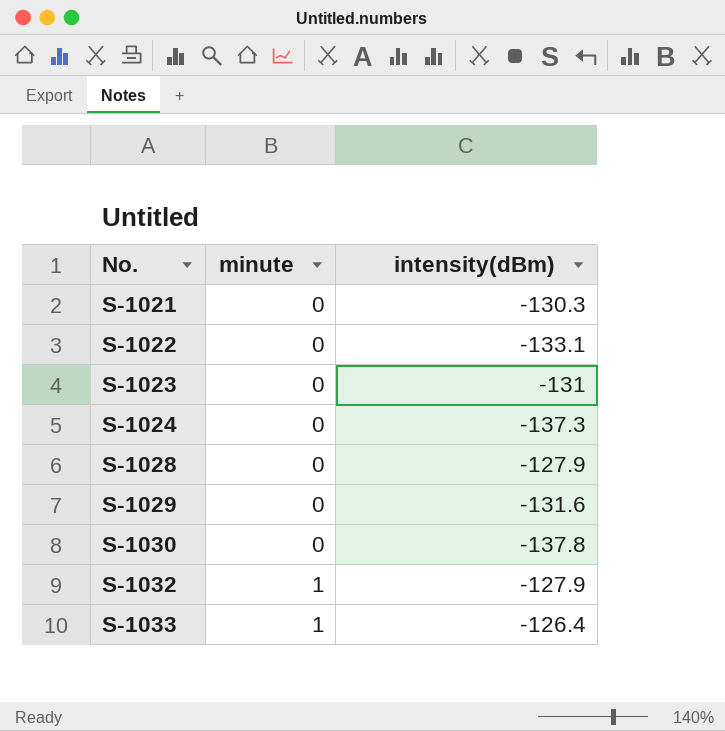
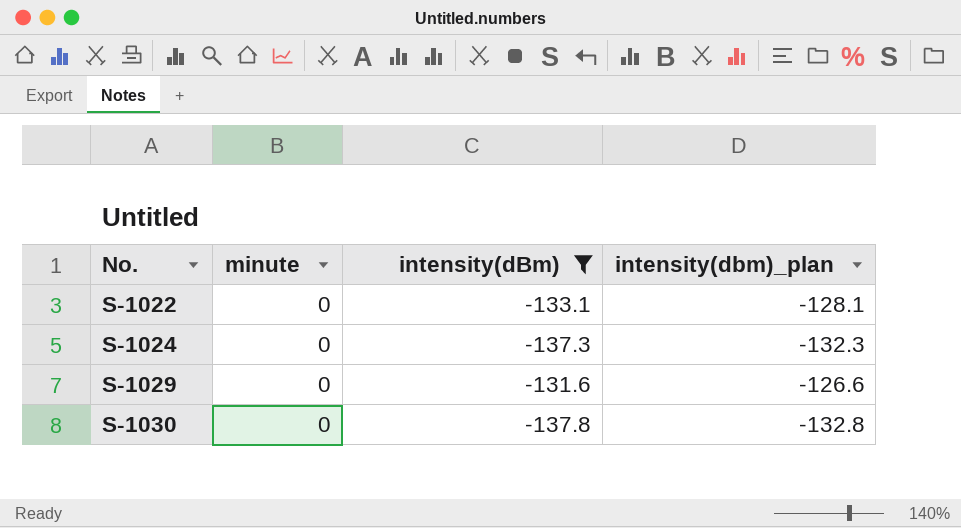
filter: none -> intensity(dBm) <= -131.6
column intensity(dbm)_plan | formula: none -> [intensity(dBm)] + 5

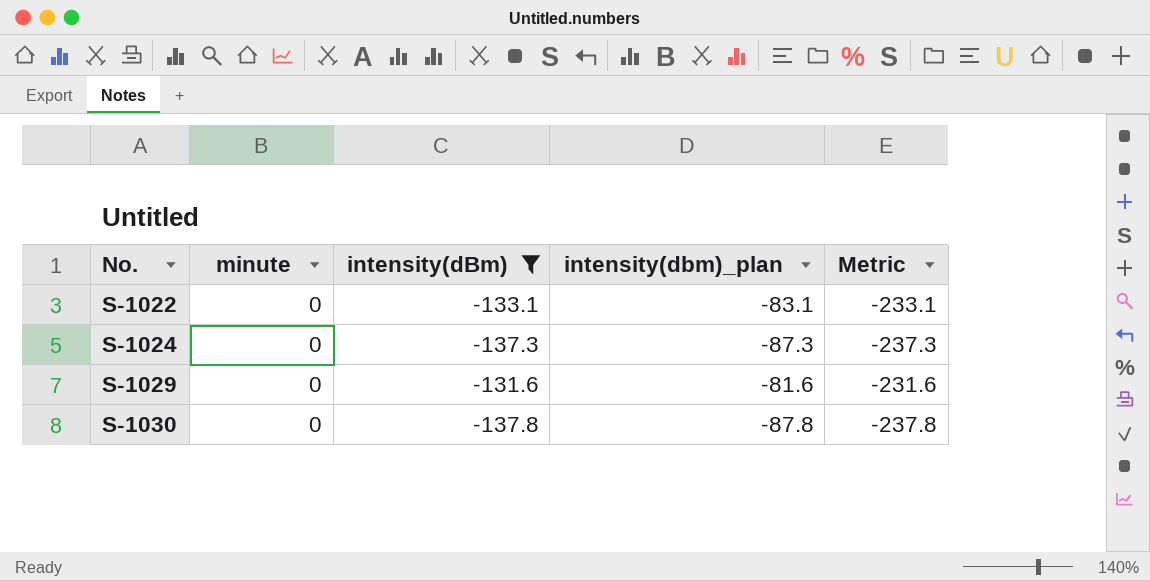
column intensity(dbm)_plan | formula: [intensity(dBm)] + 5 -> [intensity(dBm)] + 50
column Metric | formula: none -> [intensity(dBm)] - 100

